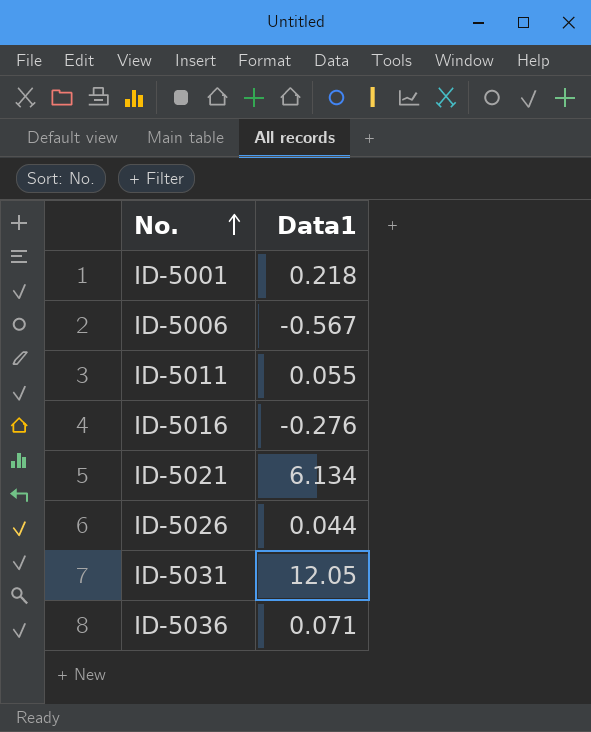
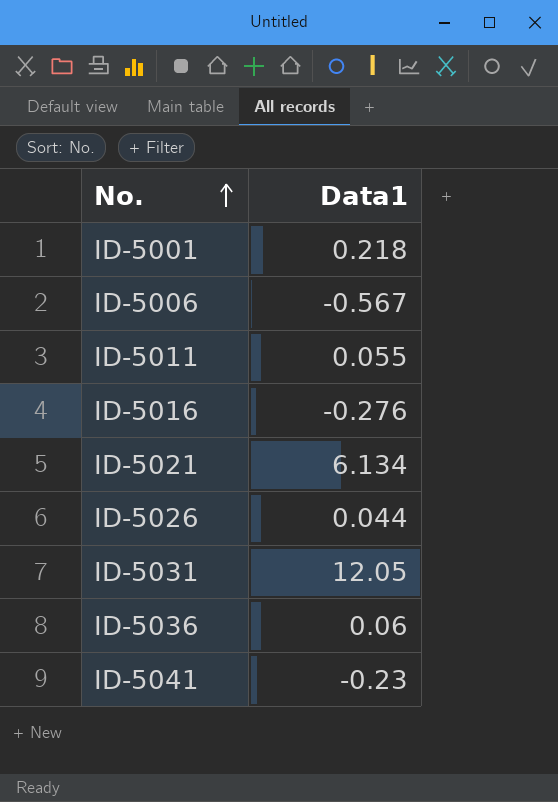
ID-5036 | Data1: 0.071 -> 0.06
row ID-5041: none -> -0.23

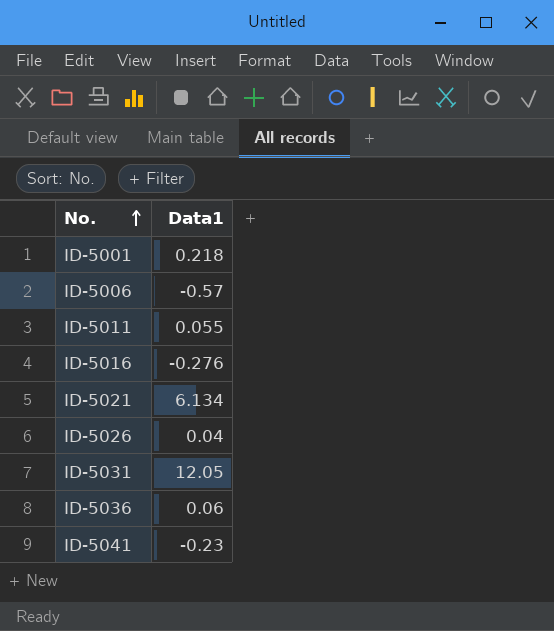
ID-5006 | Data1: -0.567 -> -0.57
ID-5026 | Data1: 0.044 -> 0.04

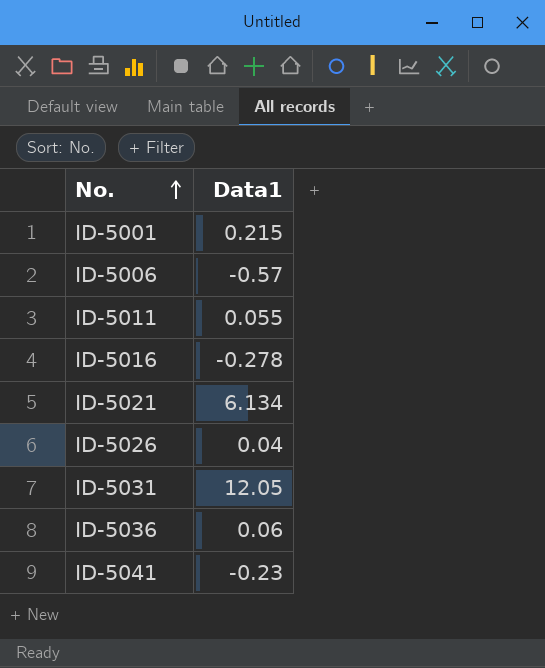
ID-5001 | Data1: 0.218 -> 0.215
ID-5016 | Data1: -0.276 -> -0.278

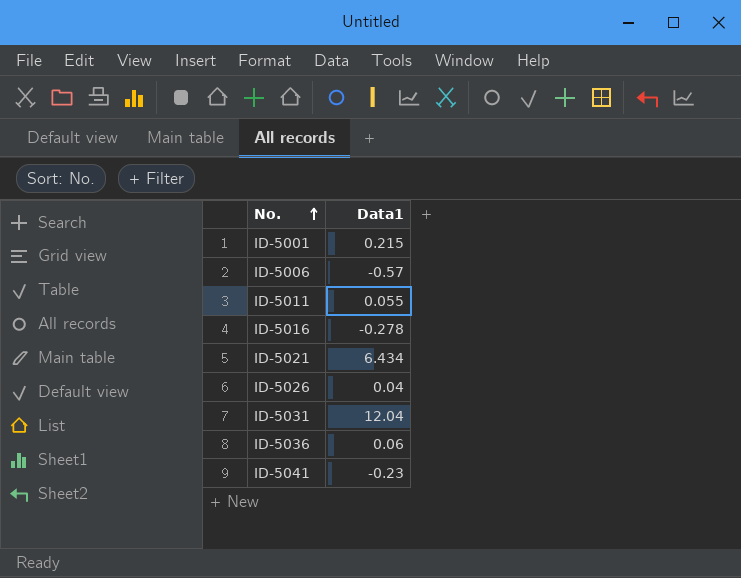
ID-5021 | Data1: 6.134 -> 6.434
ID-5031 | Data1: 12.05 -> 12.04

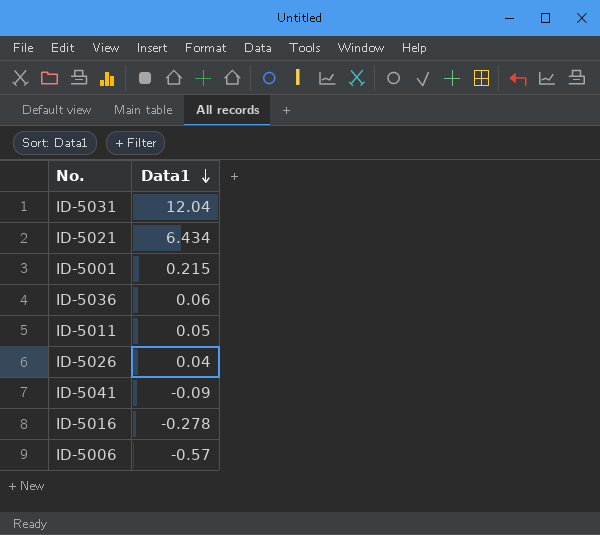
row order: No. ascending -> Data1 descending
ID-5011 | Data1: 0.055 -> 0.05
ID-5041 | Data1: -0.23 -> -0.09

